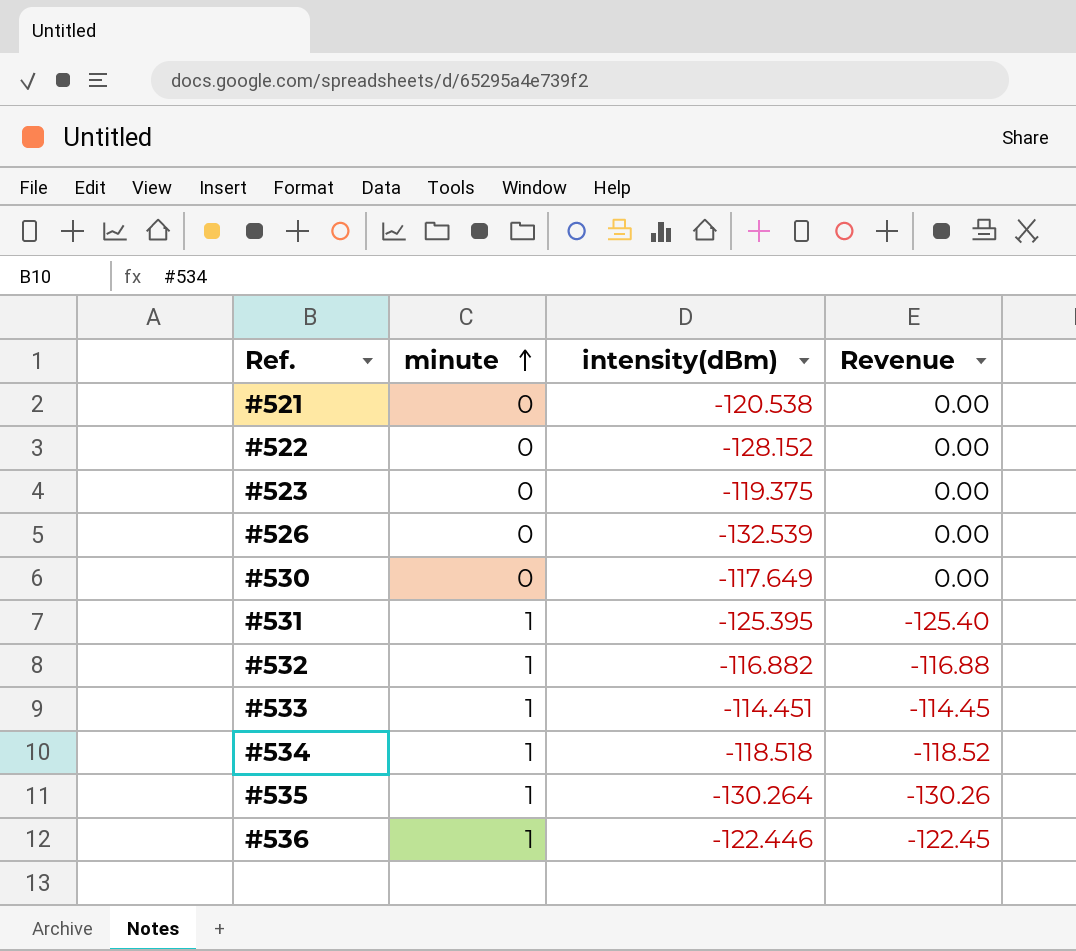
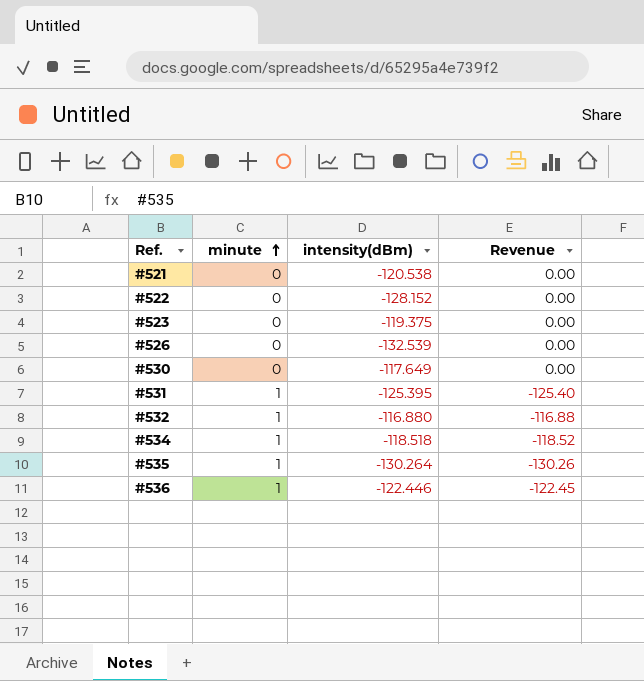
row #533: 1 | -114.451 | -114.45 -> none
#532 | intensity(dBm): -116.882 -> -116.880

